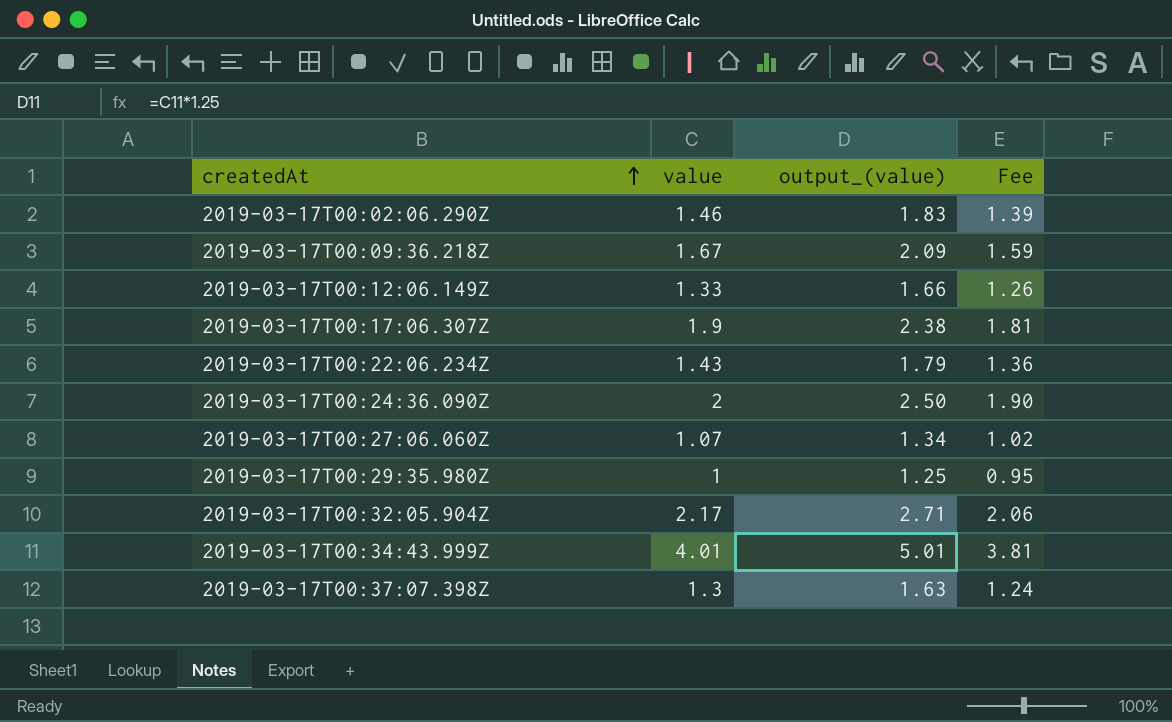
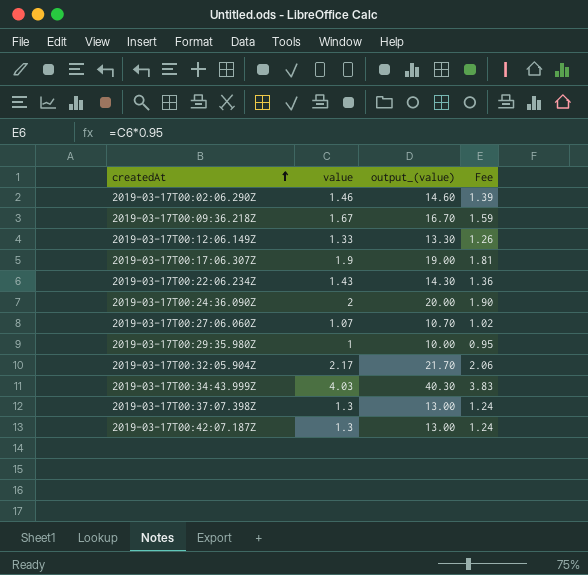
column output_(value) | formula: [value] * 1.25 -> [value] * 10
2019-03-17T00:34:43.999Z | value: 4.01 -> 4.03
2019-03-17T00:34:43.999Z | Fee: 3.81 -> 3.83
row 2019-03-17T00:42:07.187Z: none -> 1.3 | 13.00 | 1.24

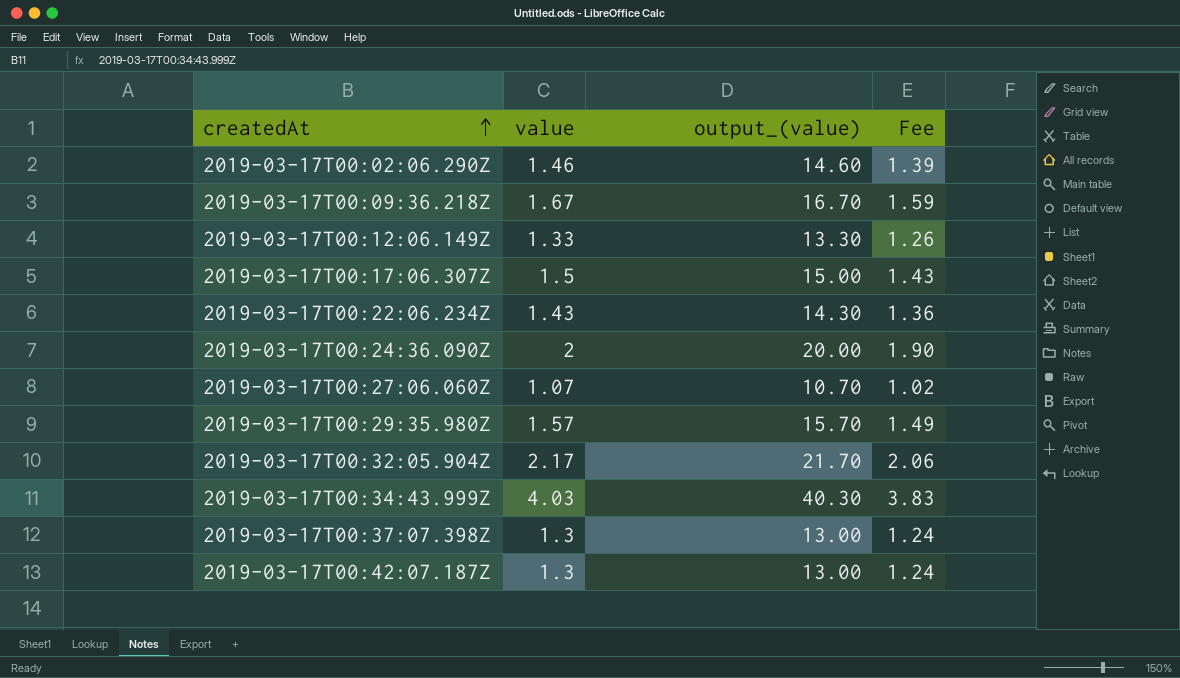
2019-03-17T00:17:06.307Z | value: 1.9 -> 1.5
2019-03-17T00:17:06.307Z | output_(value): 19.00 -> 15.00
2019-03-17T00:17:06.307Z | Fee: 1.81 -> 1.43
2019-03-17T00:29:35.980Z | value: 1 -> 1.57
2019-03-17T00:29:35.980Z | output_(value): 10.00 -> 15.70
2019-03-17T00:29:35.980Z | Fee: 0.95 -> 1.49

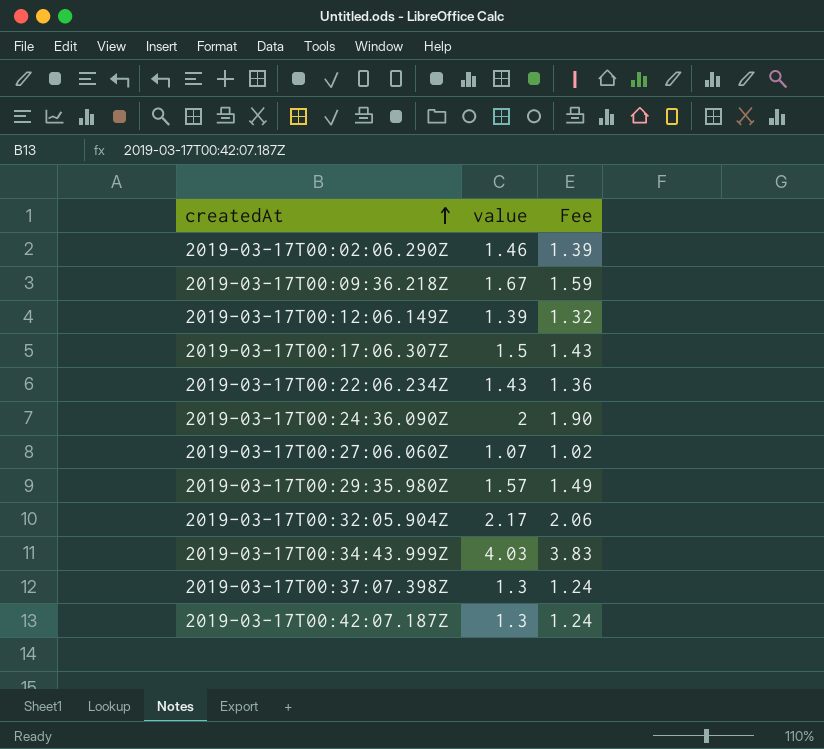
column output_(value) | formula: [value] * 10 -> none
2019-03-17T00:12:06.149Z | value: 1.33 -> 1.39
2019-03-17T00:12:06.149Z | Fee: 1.26 -> 1.32

